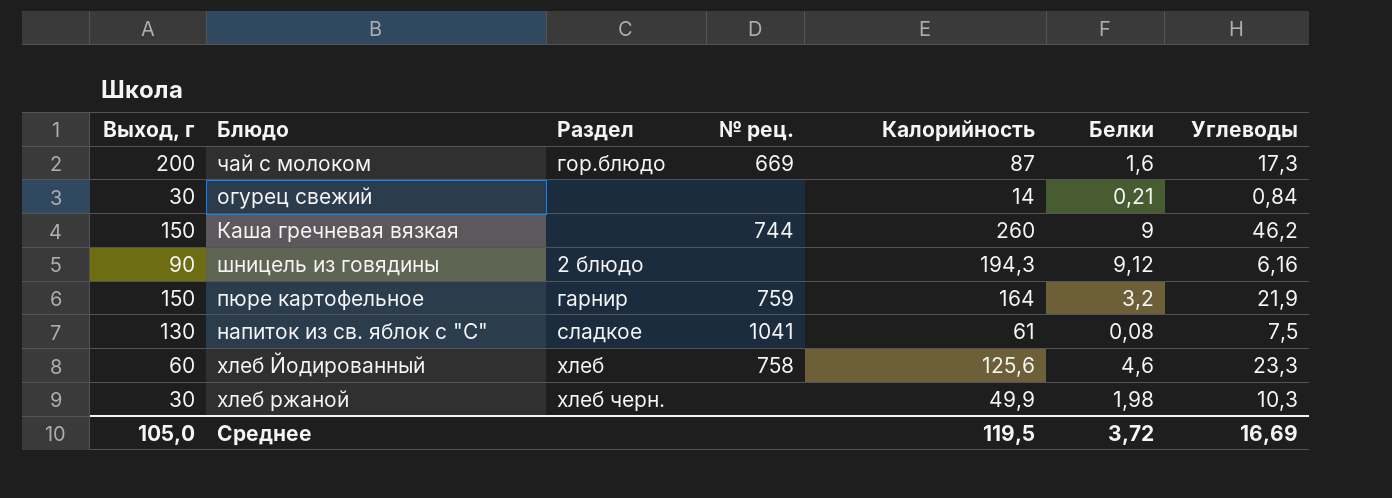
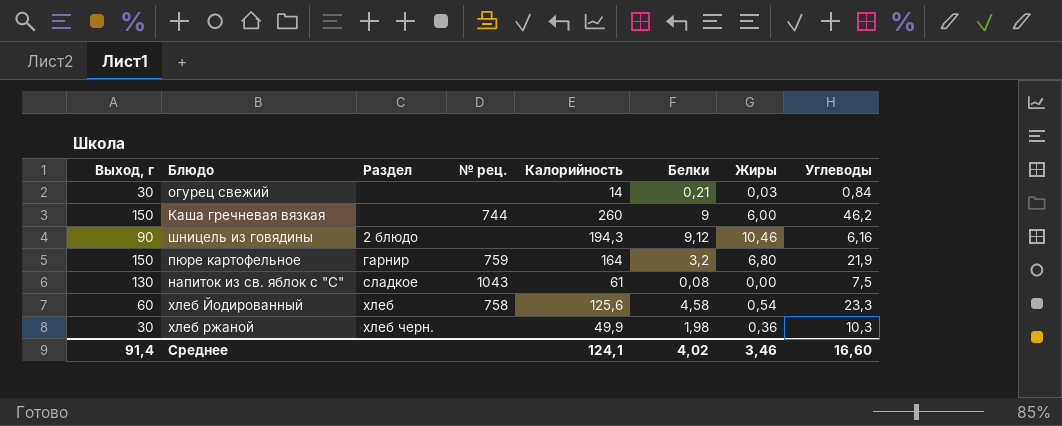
column Жиры | position: none -> 7
row чай с молоком: 200 | гор.блюдо | 669 | 87 | 1,6 | 17,3 -> none
напиток из св. яблок с "С" | № рец.: 1041 -> 1043
хлеб Йодированный | Белки: 4,6 -> 4,58
Среднее | Выход, г: 105,0 -> 91,4
Среднее | Калорийность: 119,5 -> 124,1
Среднее | Белки: 3,72 -> 4,02
Среднее | Углеводы: 16,69 -> 16,60

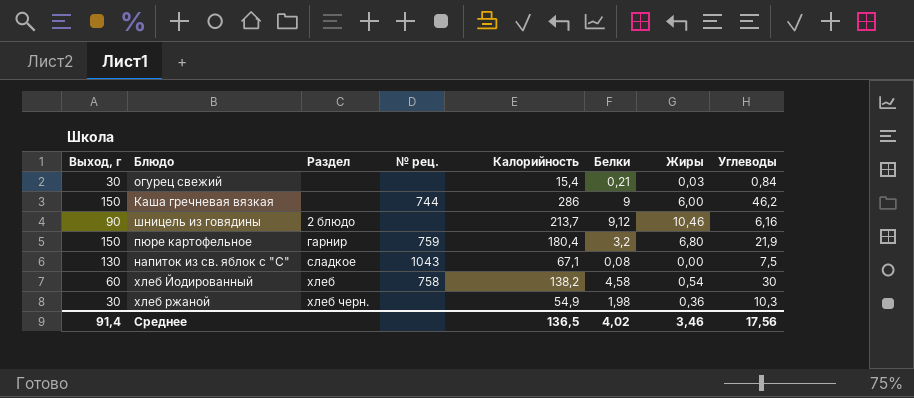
огурец свежий | Калорийность: 14 -> 15,4
Каша гречневая вязкая | Калорийность: 260 -> 286
шницель из говядины | Калорийность: 194,3 -> 213,7
пюре картофельное | Калорийность: 164 -> 180,4
напиток из св. яблок с "С" | Калорийность: 61 -> 67,1
хлеб Йодированный | Калорийность: 125,6 -> 138,2
хлеб Йодированный | Углеводы: 23,3 -> 30
хлеб ржаной | Калорийность: 49,9 -> 54,9
Среднее | Калорийность: 124,1 -> 136,5
Среднее | Углеводы: 16,60 -> 17,56

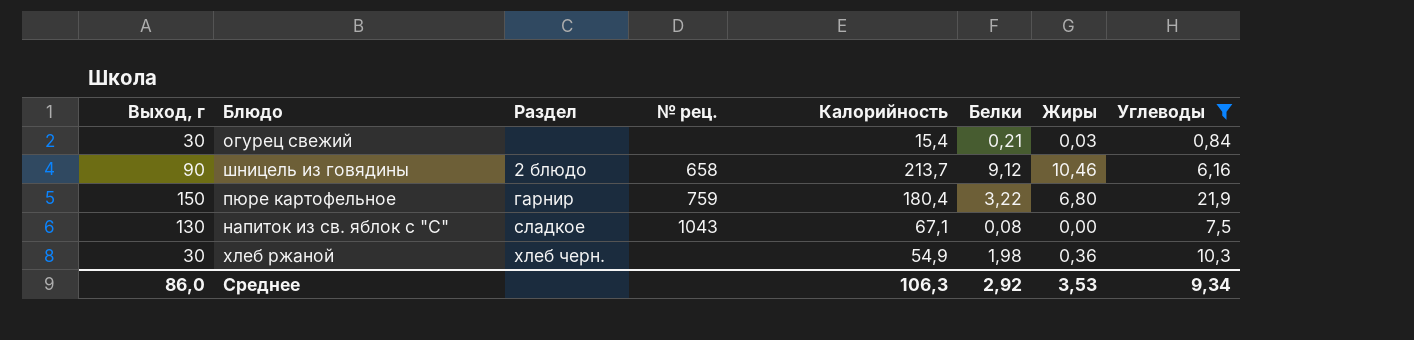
filter: none -> Углеводы <= 21,9
шницель из говядины | № рец.: none -> 658
пюре картофельное | Белки: 3,2 -> 3,22
Среднее | Выход, г: 91,4 -> 86,0
Среднее | Калорийность: 136,5 -> 106,3
Среднее | Белки: 4,02 -> 2,92
Среднее | Жиры: 3,46 -> 3,53
Среднее | Углеводы: 17,56 -> 9,34

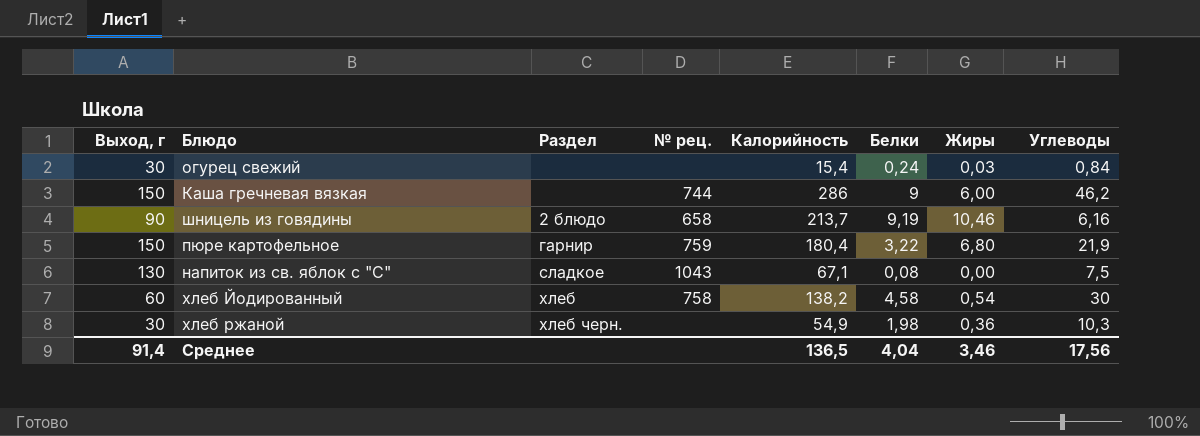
filter: Углеводы <= 21,9 -> none
огурец свежий | Белки: 0,21 -> 0,24
шницель из говядины | Белки: 9,12 -> 9,19
Среднее | Выход, г: 86,0 -> 91,4
Среднее | Калорийность: 106,3 -> 136,5
Среднее | Белки: 2,92 -> 4,04
Среднее | Жиры: 3,53 -> 3,46
Среднее | Углеводы: 9,34 -> 17,56

